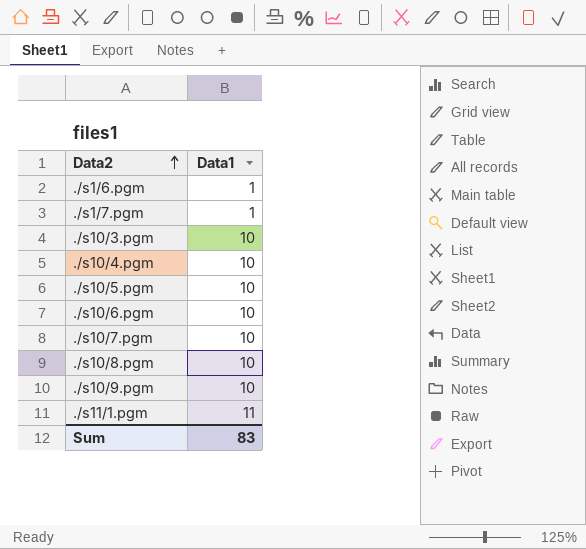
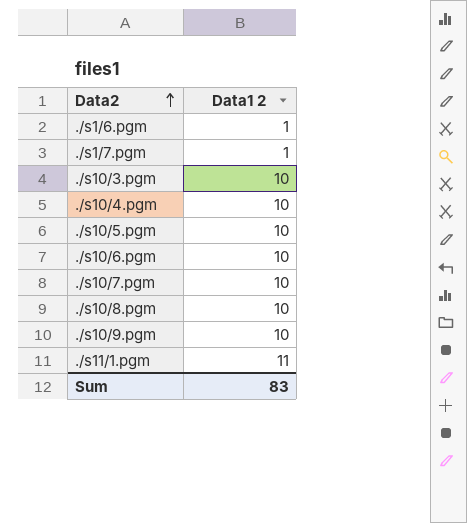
column name: Data1 -> Data1 2

